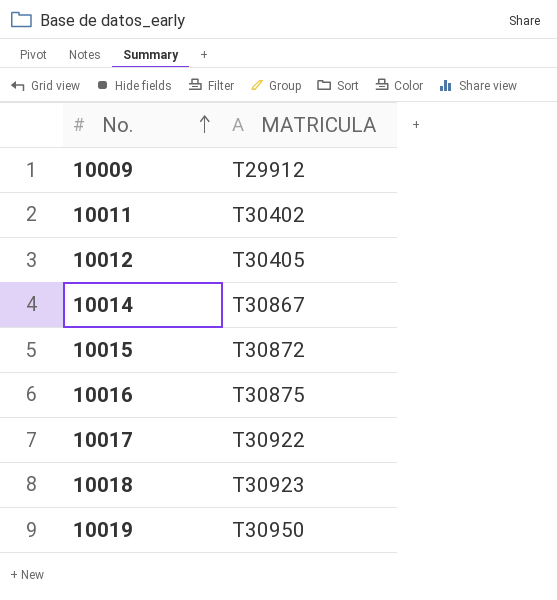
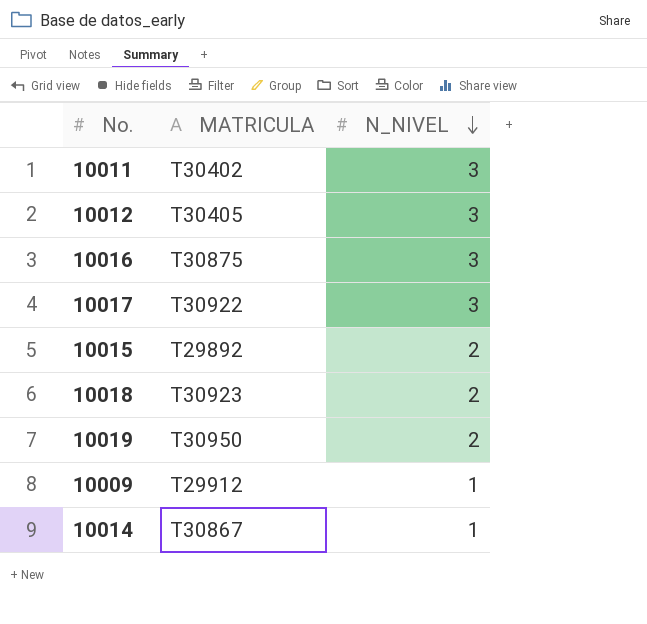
row order: No. ascending -> N_NIVEL descending
column N_NIVEL | position: none -> 3
10015 | MATRICULA: T30872 -> T29892

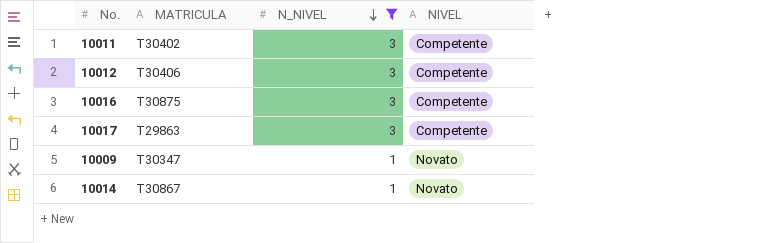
filter: none -> N_NIVEL != 2
column NIVEL | position: none -> 4
10012 | MATRICULA: T30405 -> T30406
10017 | MATRICULA: T30922 -> T29863
10009 | MATRICULA: T29912 -> T30347

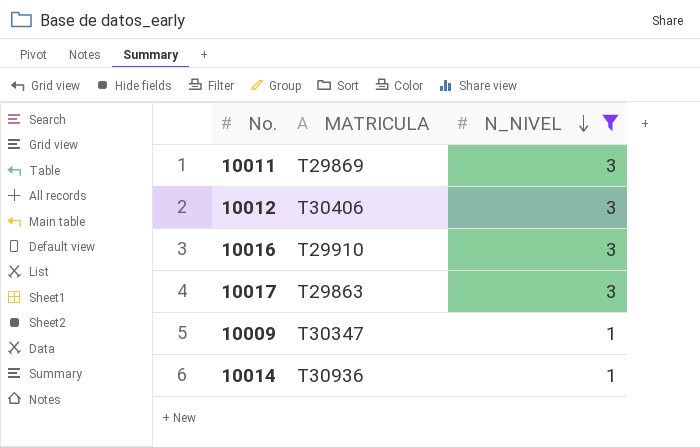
column NIVEL | position: 4 -> none
10011 | MATRICULA: T30402 -> T29869
10016 | MATRICULA: T30875 -> T29910
10014 | MATRICULA: T30867 -> T30936

